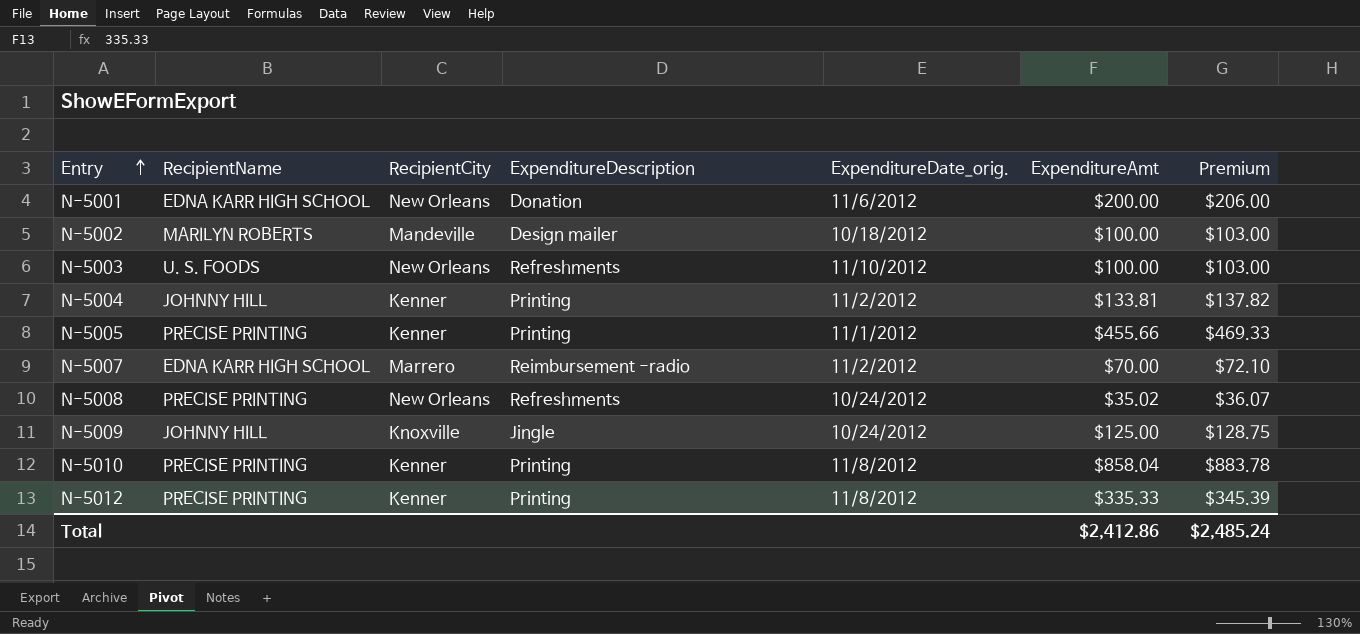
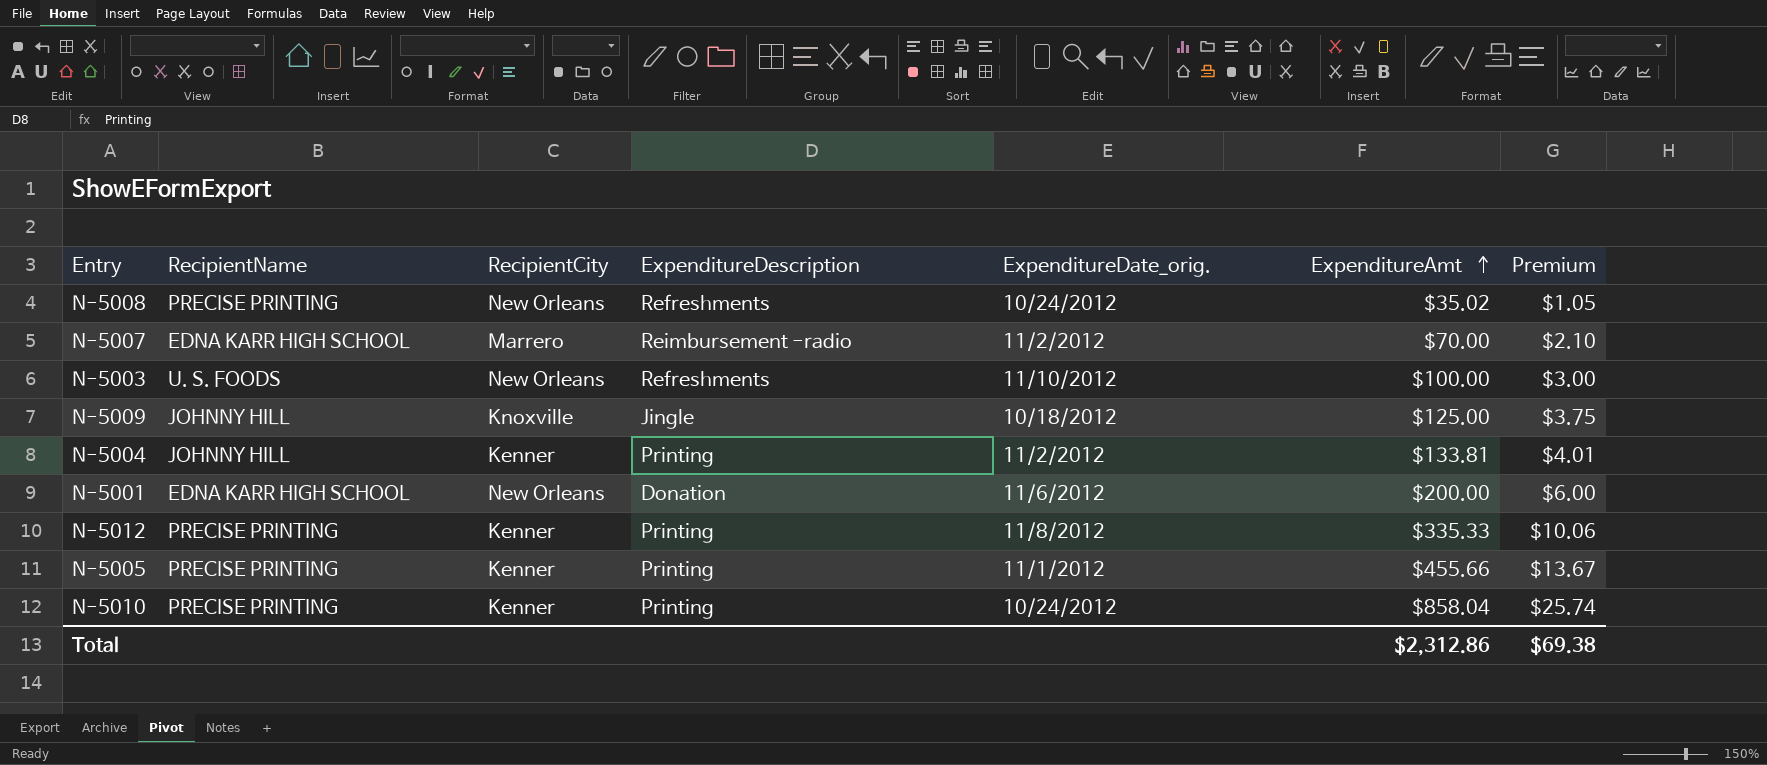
row order: Entry ascending -> ExpenditureAmt ascending
column Premium | formula: [ExpenditureAmt] * 1.03 -> [ExpenditureAmt] * 0.03
row N-5002: MARILYN ROBERTS | Mandeville | Design mailer | 10/18/2012 | $100.00 | $103.00 -> none
N-5009 | ExpenditureDate_orig.: 10/24/2012 -> 10/18/2012
N-5010 | ExpenditureDate_orig.: 11/8/2012 -> 10/24/2012
Total | ExpenditureAmt: $2,412.86 -> $2,312.86
Total | Premium: $2,485.24 -> $69.38

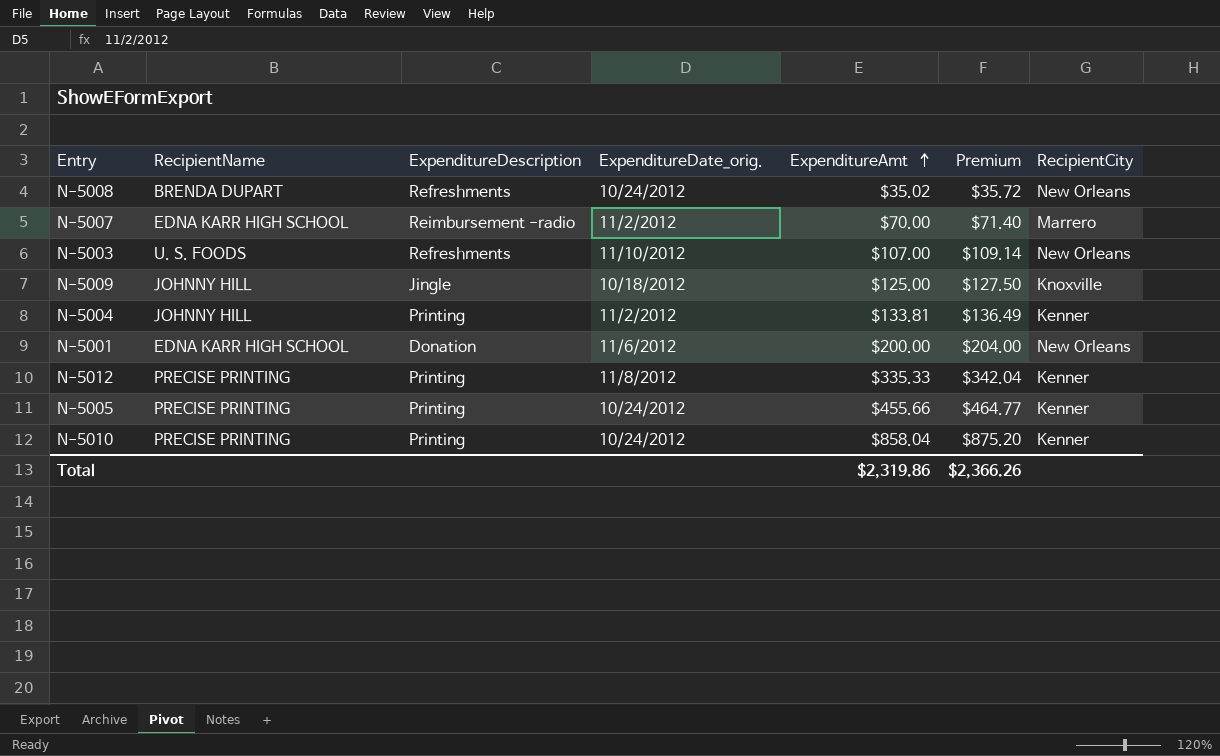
column Premium | formula: [ExpenditureAmt] * 0.03 -> [ExpenditureAmt] * 1.02
column RecipientCity | position: 3 -> 7
N-5008 | RecipientName: PRECISE PRINTING -> BRENDA DUPART
N-5003 | ExpenditureAmt: $100.00 -> $107.00
N-5005 | ExpenditureDate_orig.: 11/1/2012 -> 10/24/2012
Total | ExpenditureAmt: $2,312.86 -> $2,319.86
Total | Premium: $69.38 -> $2,366.26

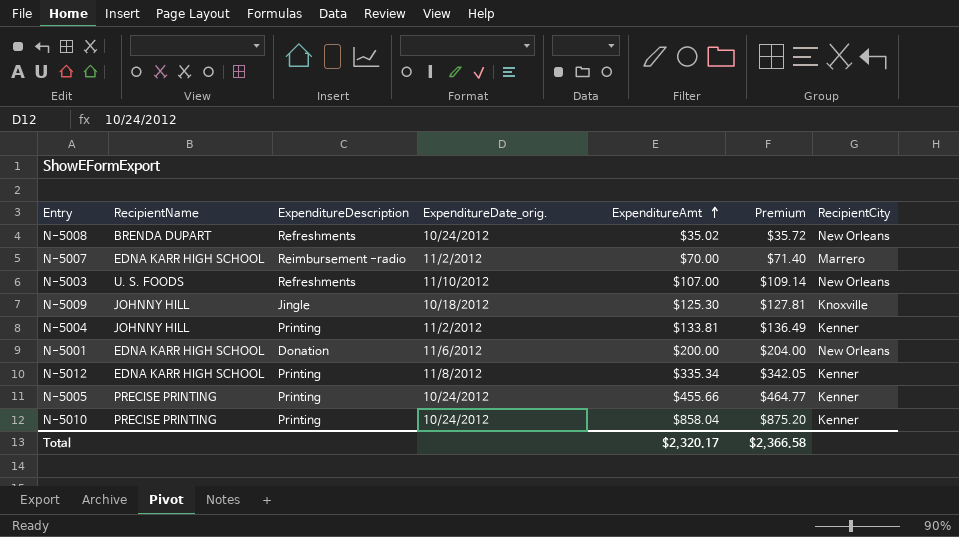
N-5009 | ExpenditureAmt: $125.00 -> $125.30
N-5009 | Premium: $127.50 -> $127.81
N-5012 | RecipientName: PRECISE PRINTING -> EDNA KARR HIGH SCHOOL
N-5012 | ExpenditureAmt: $335.33 -> $335.34
N-5012 | Premium: $342.04 -> $342.05
Total | ExpenditureAmt: $2,319.86 -> $2,320.17
Total | Premium: $2,366.26 -> $2,366.58

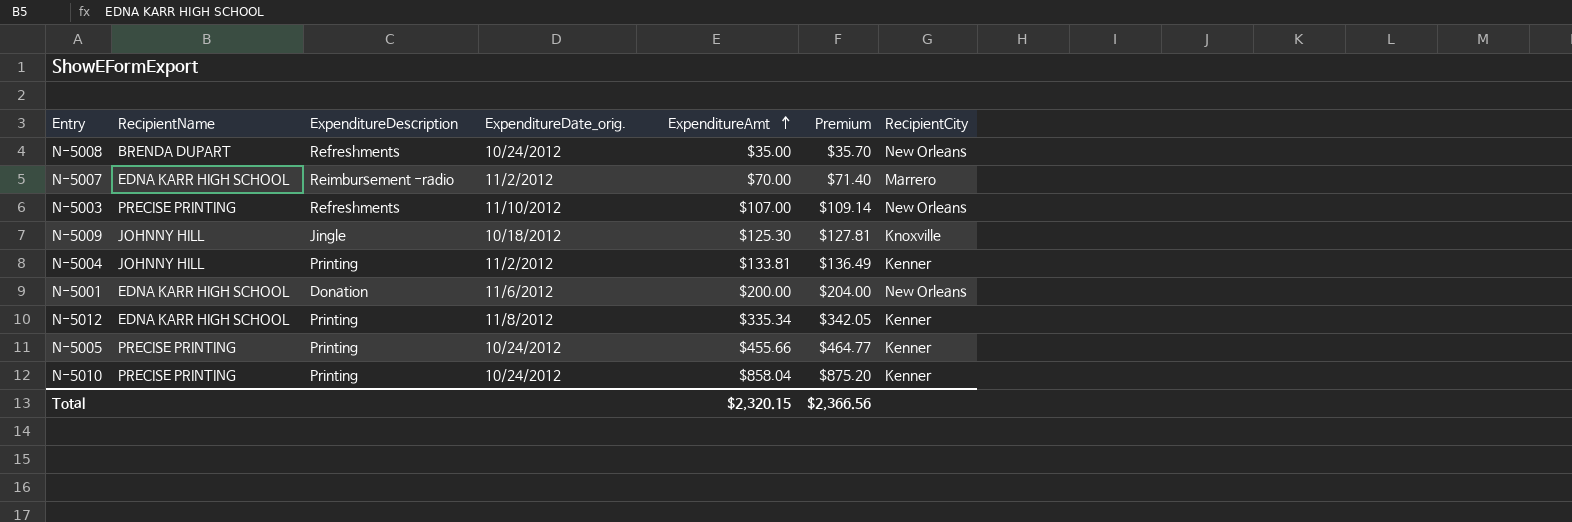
N-5008 | ExpenditureAmt: $35.02 -> $35.00
N-5008 | Premium: $35.72 -> $35.70
N-5003 | RecipientName: U. S. FOODS -> PRECISE PRINTING
Total | ExpenditureAmt: $2,320.17 -> $2,320.15
Total | Premium: $2,366.58 -> $2,366.56

